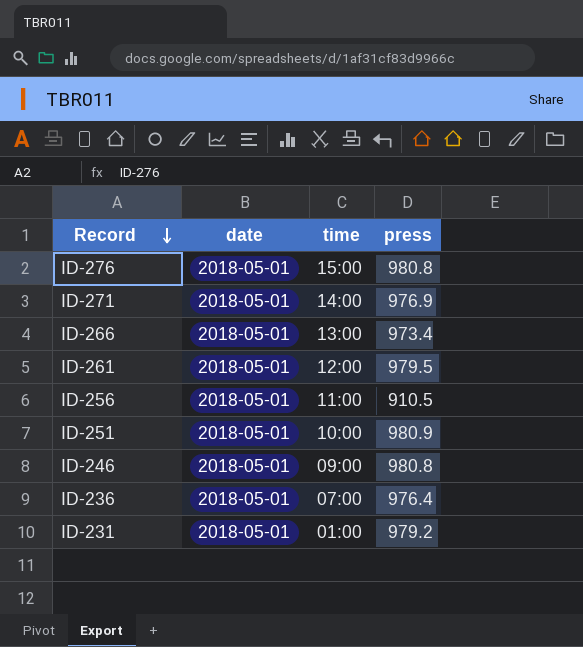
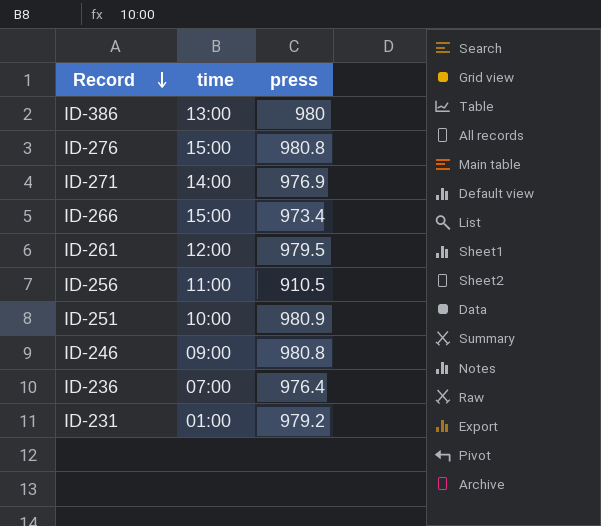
column date | position: 2 -> none
row ID-386: none -> 13:00 | 980
ID-266 | time: 13:00 -> 15:00

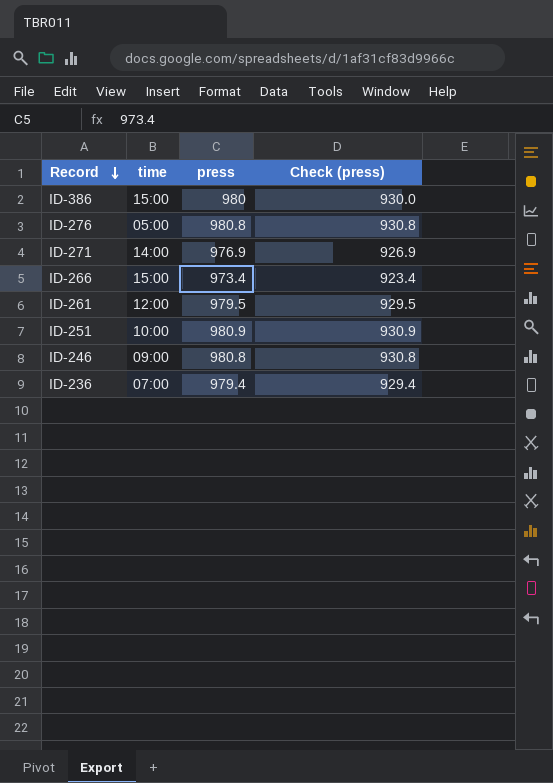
column Check (press) | formula: none -> [press] - 50
row ID-256: 11:00 | 910.5 -> none
row ID-231: 01:00 | 979.2 -> none
ID-386 | time: 13:00 -> 15:00
ID-276 | time: 15:00 -> 05:00
ID-236 | press: 976.4 -> 979.4

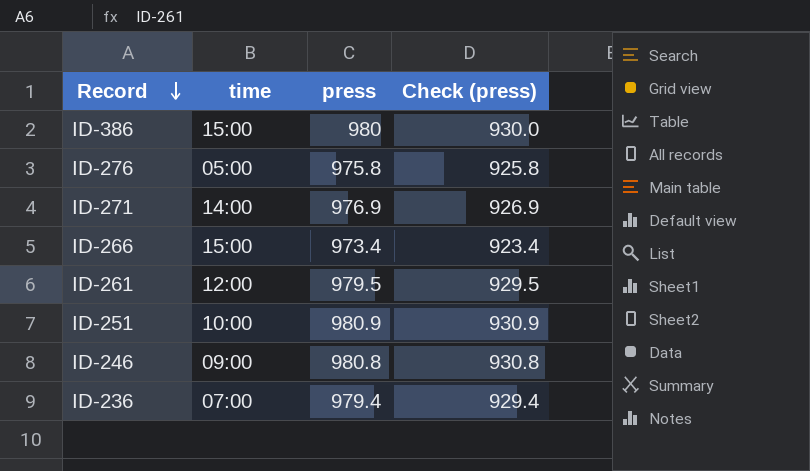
ID-276 | press: 980.8 -> 975.8
ID-276 | Check (press): 930.8 -> 925.8

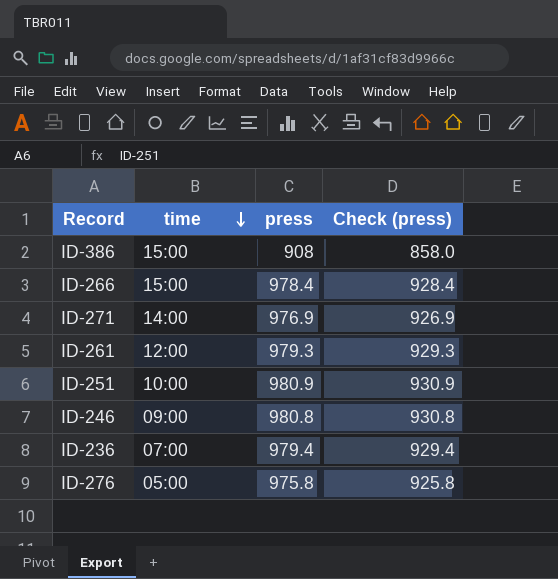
row order: Record descending -> time descending
ID-386 | press: 980 -> 908
ID-386 | Check (press): 930.0 -> 858.0
ID-266 | press: 973.4 -> 978.4
ID-266 | Check (press): 923.4 -> 928.4
ID-261 | press: 979.5 -> 979.3
ID-261 | Check (press): 929.5 -> 929.3

